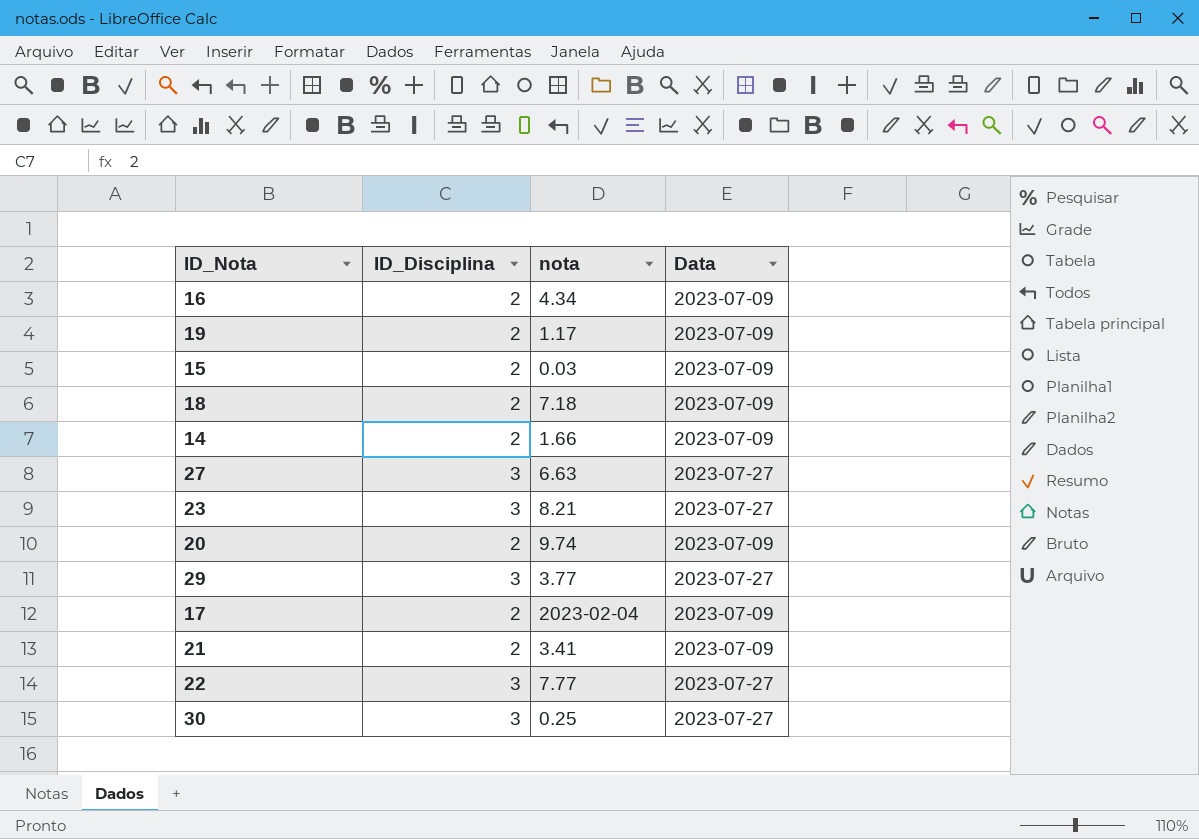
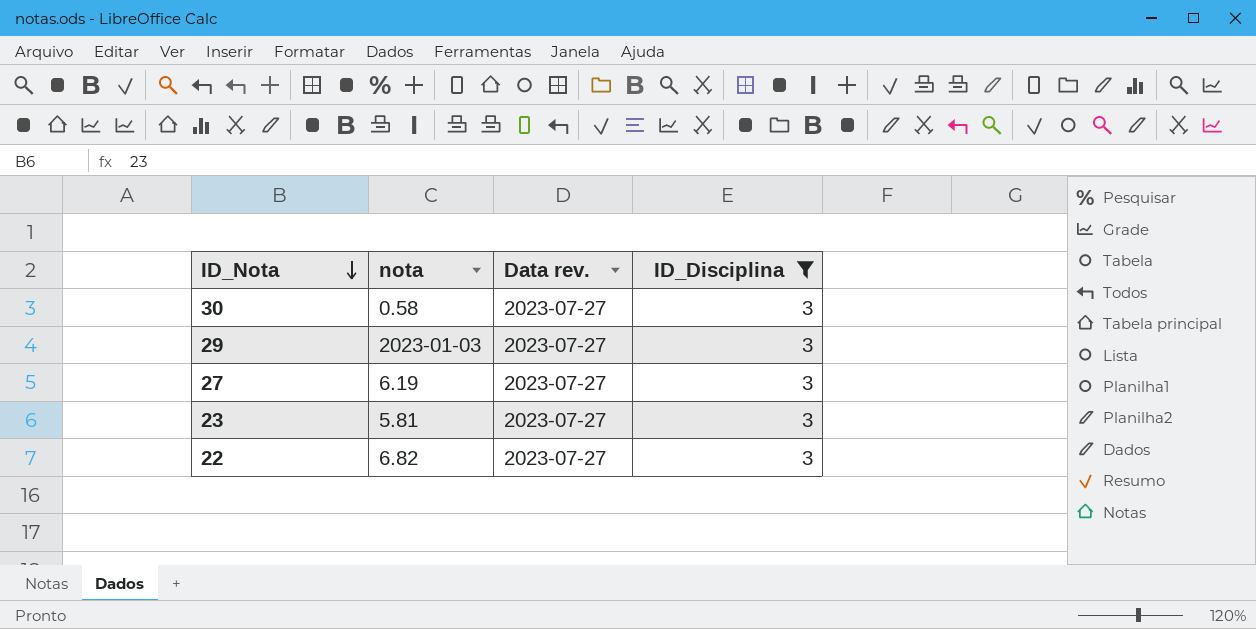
filter: none -> ID_Disciplina = 3
row order: none -> ID_Nota descending
column name: Data -> Data rev.
column ID_Disciplina | position: 2 -> 4
30 | nota: 0.25 -> 0.58
29 | nota: 3.77 -> 2023-01-03
27 | nota: 6.63 -> 6.19
23 | nota: 8.21 -> 5.81
22 | nota: 7.77 -> 6.82

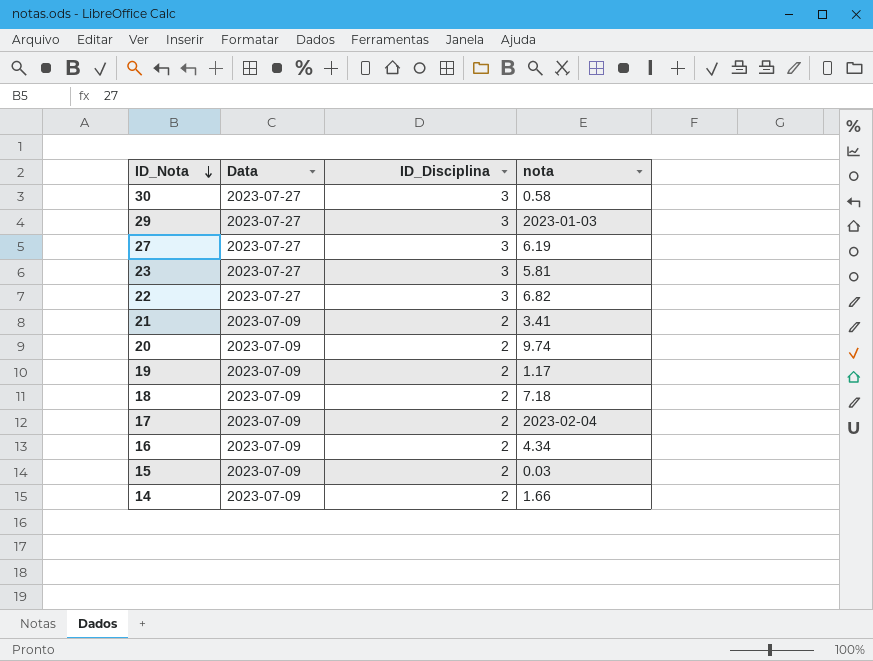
filter: ID_Disciplina = 3 -> none
column name: Data rev. -> Data
column nota | position: 2 -> 4

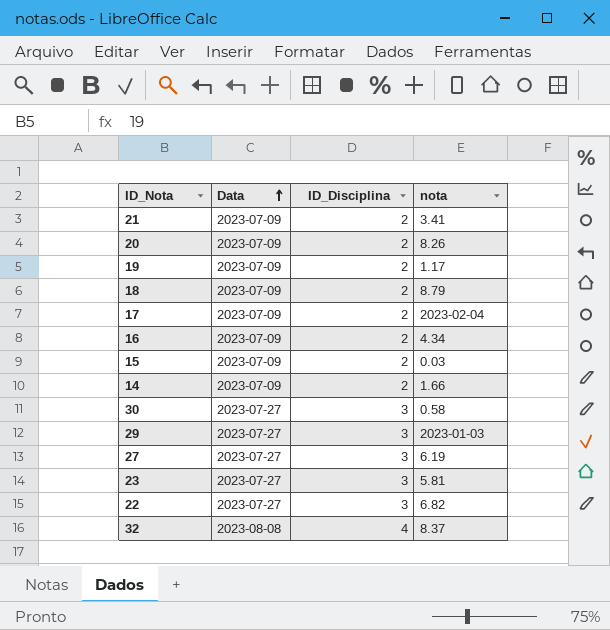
row order: ID_Nota descending -> Data ascending
20 | nota: 9.74 -> 8.26
18 | nota: 7.18 -> 8.79
row 32: none -> 2023-08-08 | 4 | 8.37

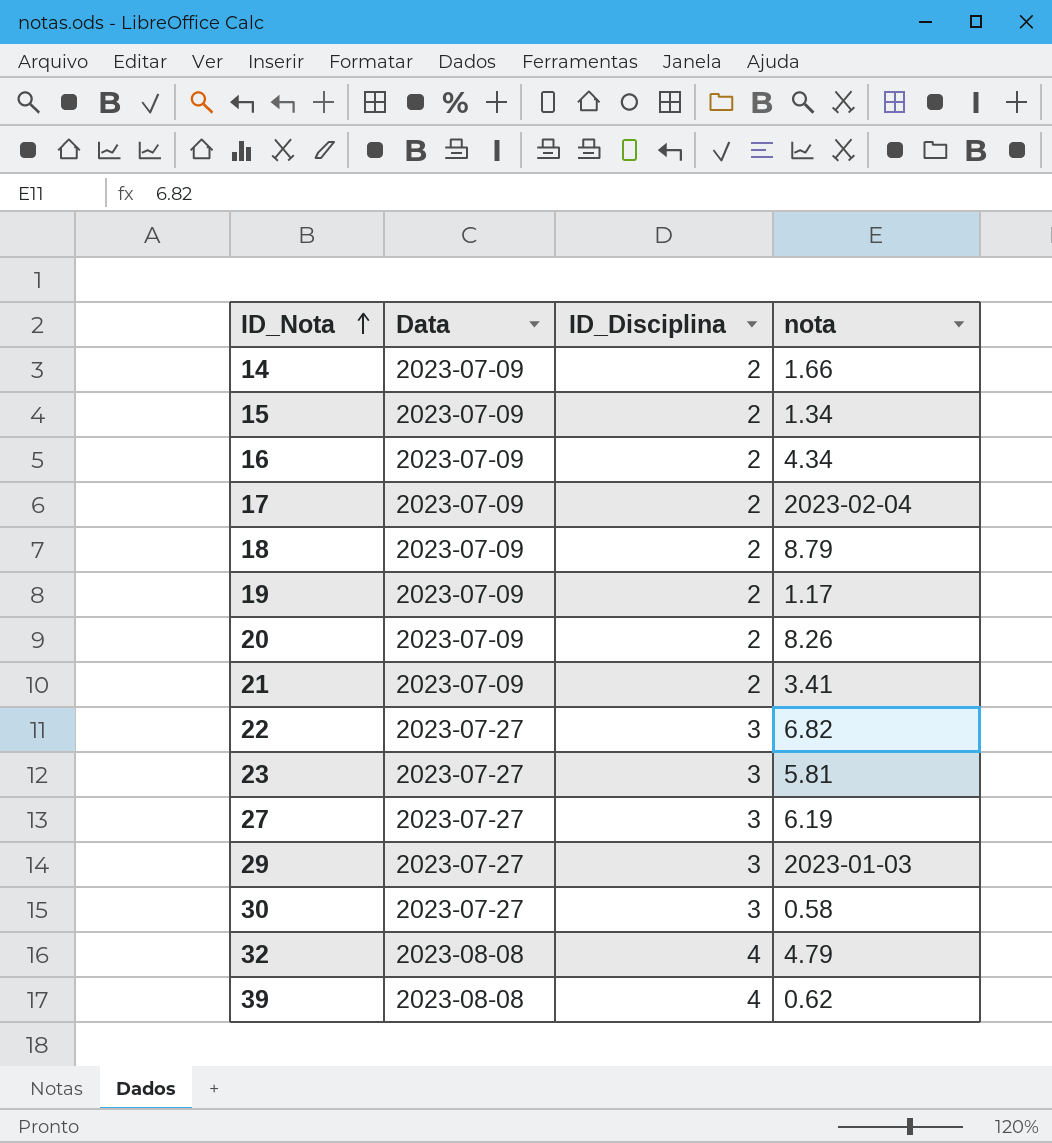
row order: Data ascending -> ID_Nota ascending
15 | nota: 0.03 -> 1.34
32 | nota: 8.37 -> 4.79
row 39: none -> 2023-08-08 | 4 | 0.62

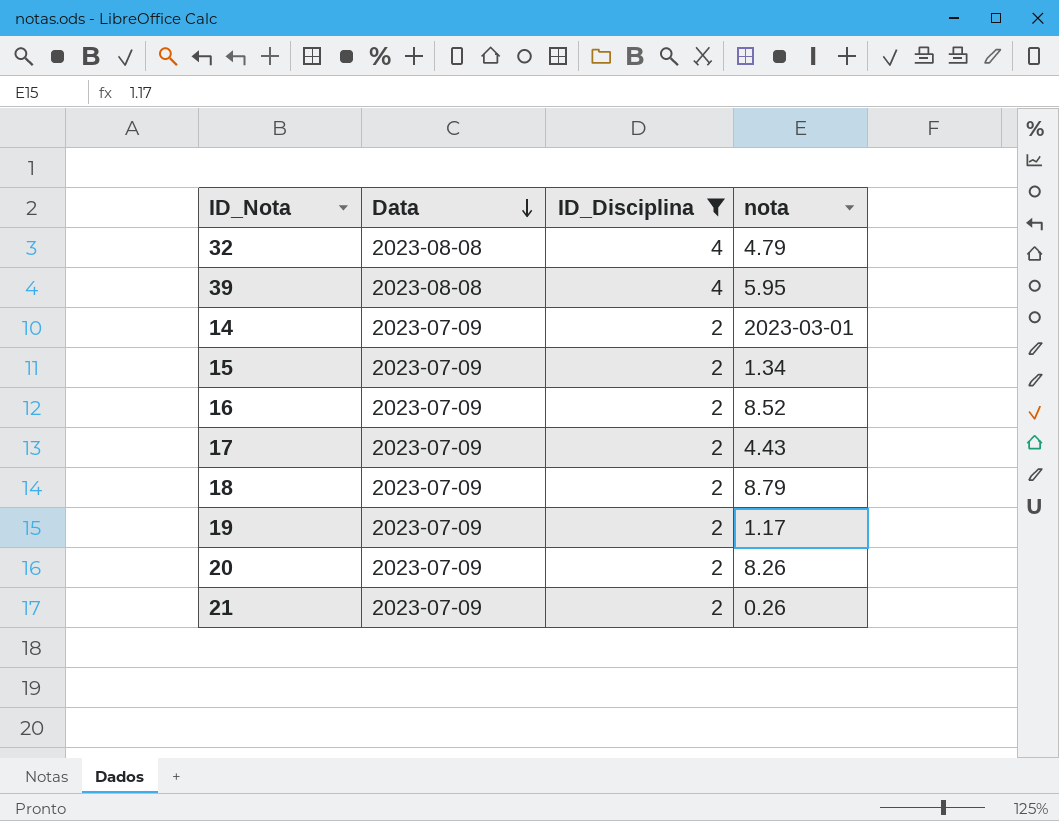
filter: none -> ID_Disciplina != 3
row order: ID_Nota ascending -> Data descending
39 | nota: 0.62 -> 5.95
14 | nota: 1.66 -> 2023-03-01
16 | nota: 4.34 -> 8.52
17 | nota: 2023-02-04 -> 4.43
21 | nota: 3.41 -> 0.26

